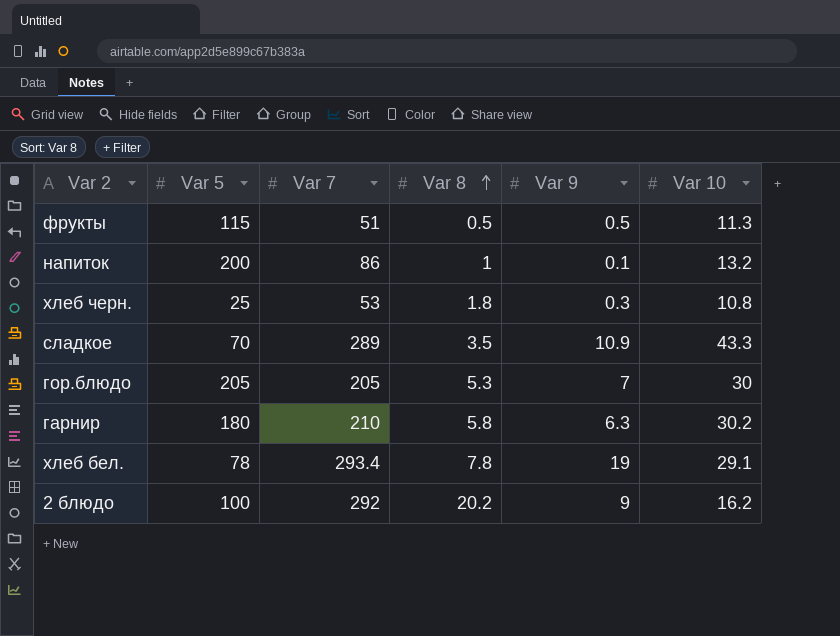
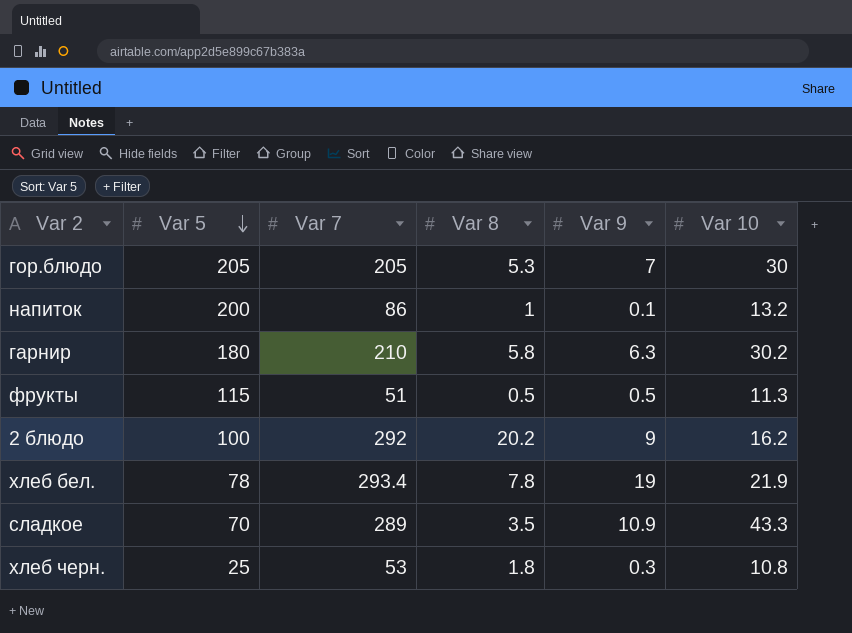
row order: Var 8 ascending -> Var 5 descending
хлеб бел. | Var 10: 29.1 -> 21.9

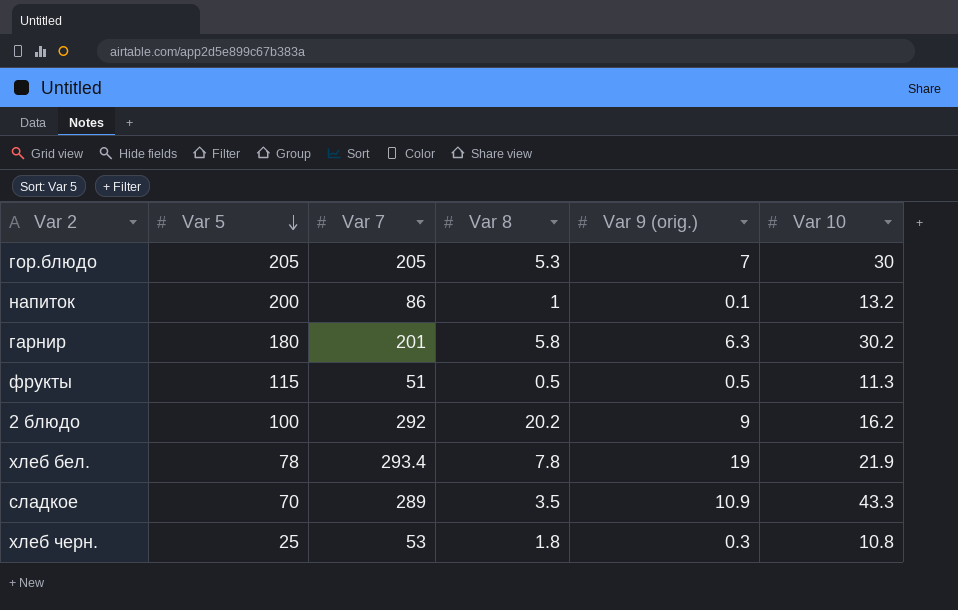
column name: Var 9 -> Var 9 (orig.)
гарнир | Var 7: 210 -> 201

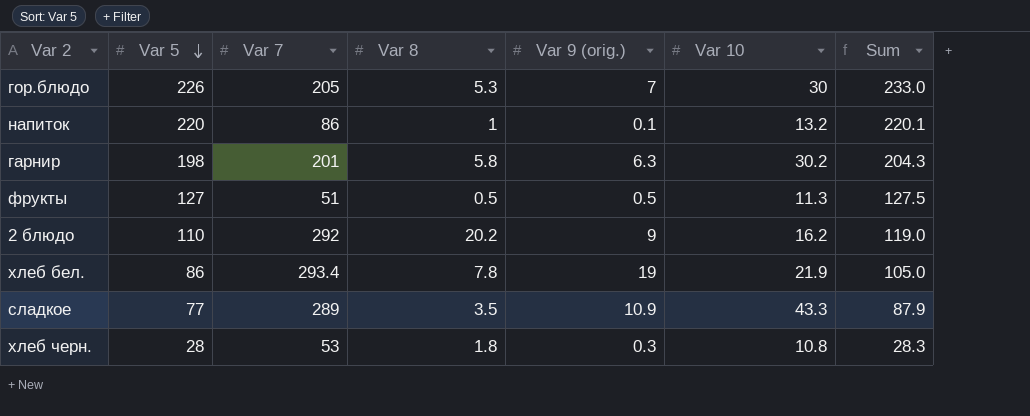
column Sum | formula: none -> [Var 5] + [Var 9 (orig.)]
гор.блюдо | Var 5: 205 -> 226
напиток | Var 5: 200 -> 220
гарнир | Var 5: 180 -> 198
фрукты | Var 5: 115 -> 127
2 блюдо | Var 5: 100 -> 110
хлеб бел. | Var 5: 78 -> 86
сладкое | Var 5: 70 -> 77
хлеб черн. | Var 5: 25 -> 28

